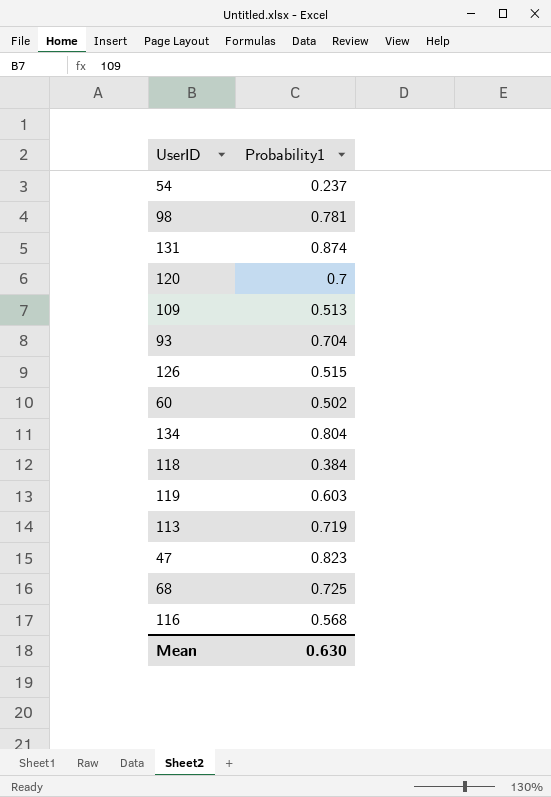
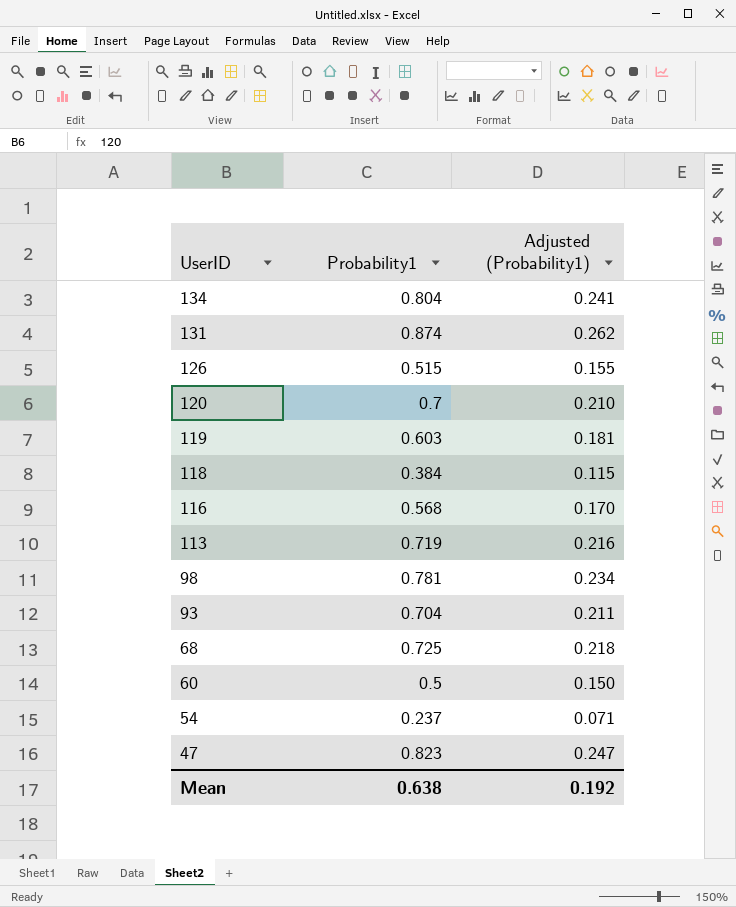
row order: none -> UserID descending
column Adjusted (Probability1) | formula: none -> [Probability1] * 0.3
row 109: 0.513 -> none
60 | Probability1: 0.502 -> 0.5
Mean | Probability1: 0.630 -> 0.638

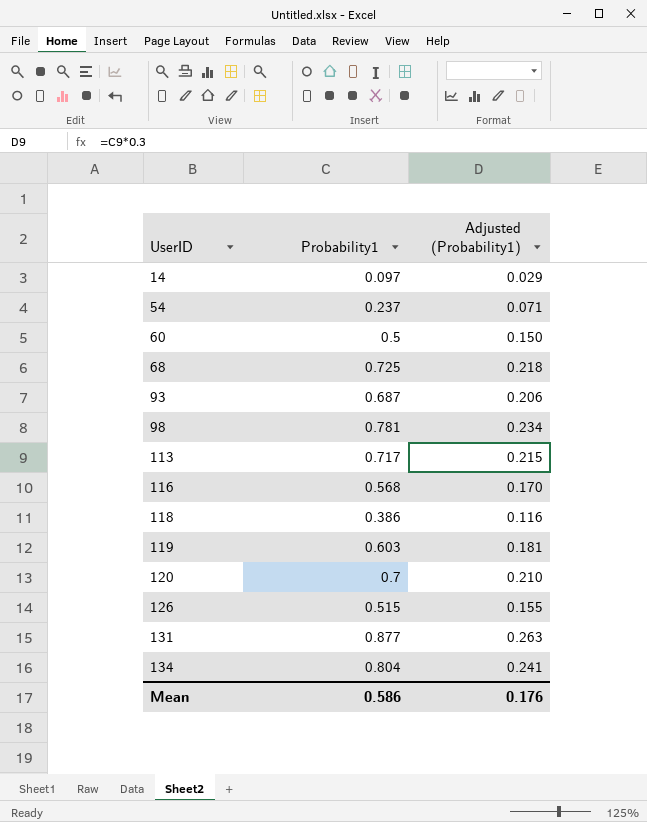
row order: UserID descending -> UserID ascending
row 47: 0.823 | 0.247 -> none
row 14: none -> 0.097 | 0.029
93 | Probability1: 0.704 -> 0.687
93 | Adjusted (Probability1): 0.211 -> 0.206
113 | Probability1: 0.719 -> 0.717
113 | Adjusted (Probability1): 0.216 -> 0.215
118 | Probability1: 0.384 -> 0.386
118 | Adjusted (Probability1): 0.115 -> 0.116
131 | Probability1: 0.874 -> 0.877
131 | Adjusted (Probability1): 0.262 -> 0.263
Mean | Probability1: 0.638 -> 0.586
Mean | Adjusted (Probability1): 0.192 -> 0.176

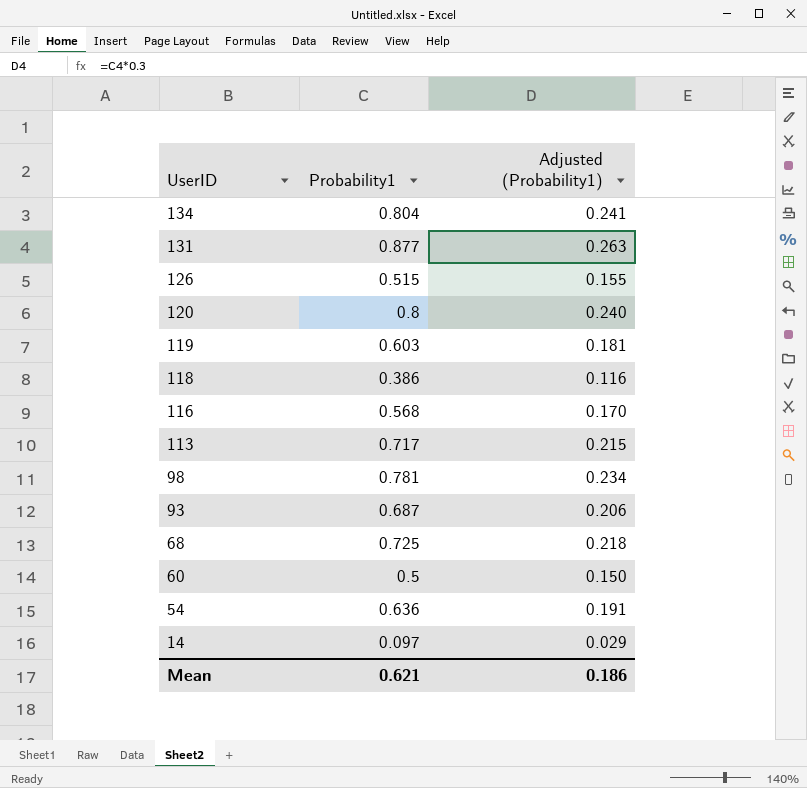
row order: UserID ascending -> UserID descending
120 | Probability1: 0.7 -> 0.8
120 | Adjusted (Probability1): 0.210 -> 0.240
54 | Probability1: 0.237 -> 0.636
54 | Adjusted (Probability1): 0.071 -> 0.191
Mean | Probability1: 0.586 -> 0.621
Mean | Adjusted (Probability1): 0.176 -> 0.186

